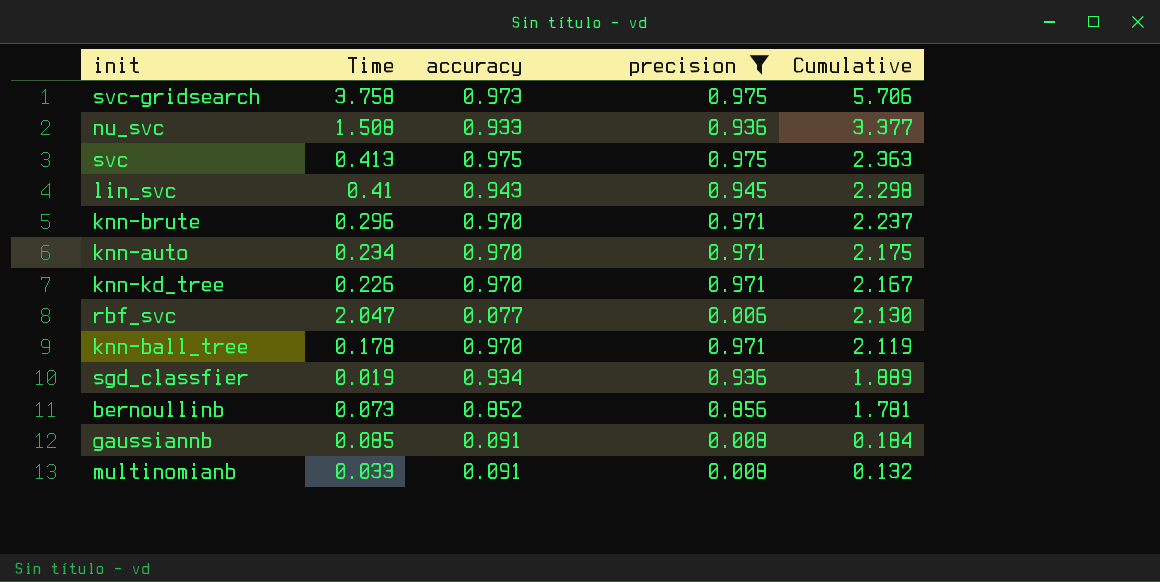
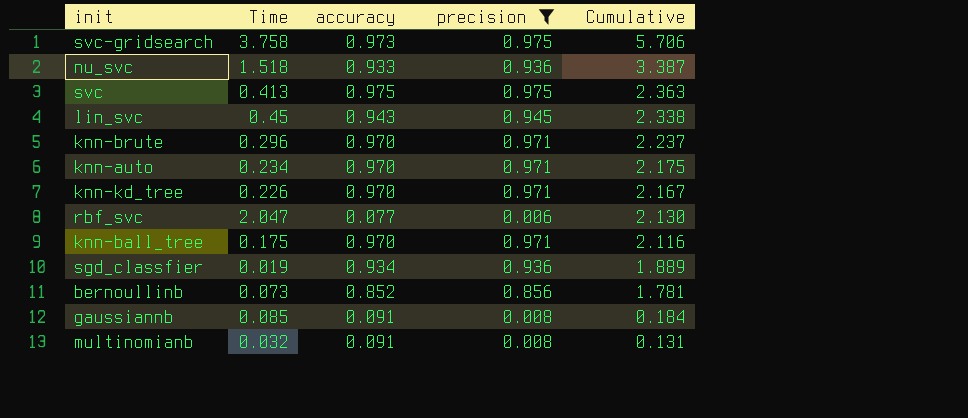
nu_svc | Time: 1.508 -> 1.518
nu_svc | Cumulative: 3.377 -> 3.387
lin_svc | Time: 0.41 -> 0.45
lin_svc | Cumulative: 2.298 -> 2.338
knn-ball_tree | Time: 0.178 -> 0.175
knn-ball_tree | Cumulative: 2.119 -> 2.116
multinomianb | Time: 0.033 -> 0.032
multinomianb | Cumulative: 0.132 -> 0.131

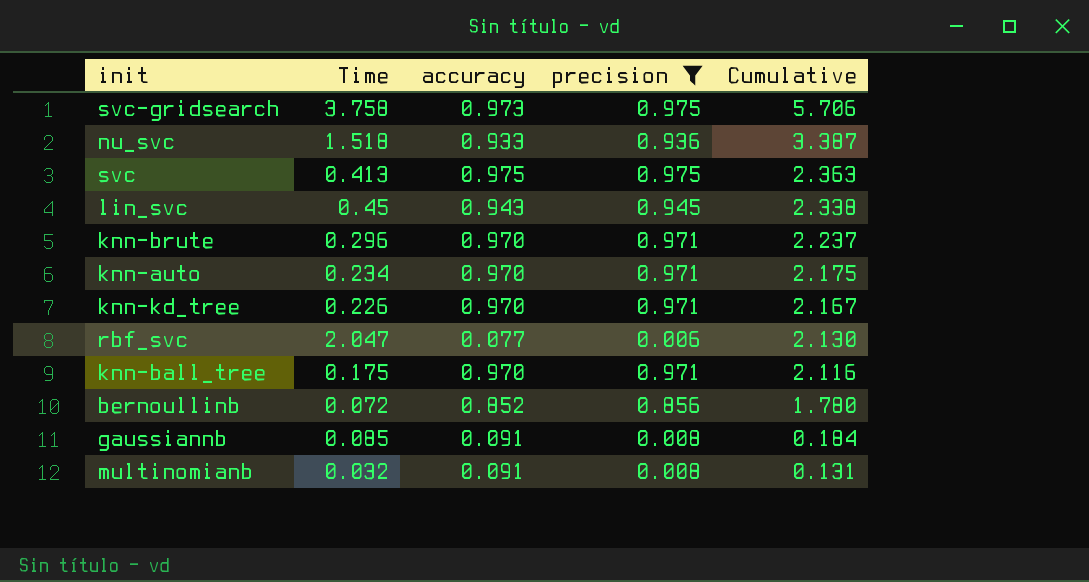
row sgd_classfier: 0.019 | 0.934 | 0.936 | 1.889 -> none
bernoullinb | Time: 0.073 -> 0.072
bernoullinb | Cumulative: 1.781 -> 1.780

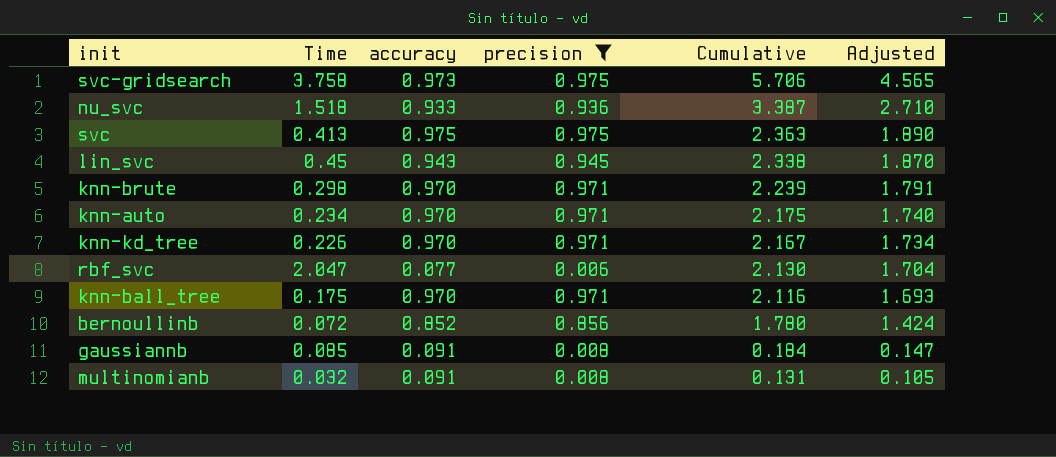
column Adjusted | formula: none -> [Cumulative] * 0.8
knn-brute | Time: 0.296 -> 0.298
knn-brute | Cumulative: 2.237 -> 2.239

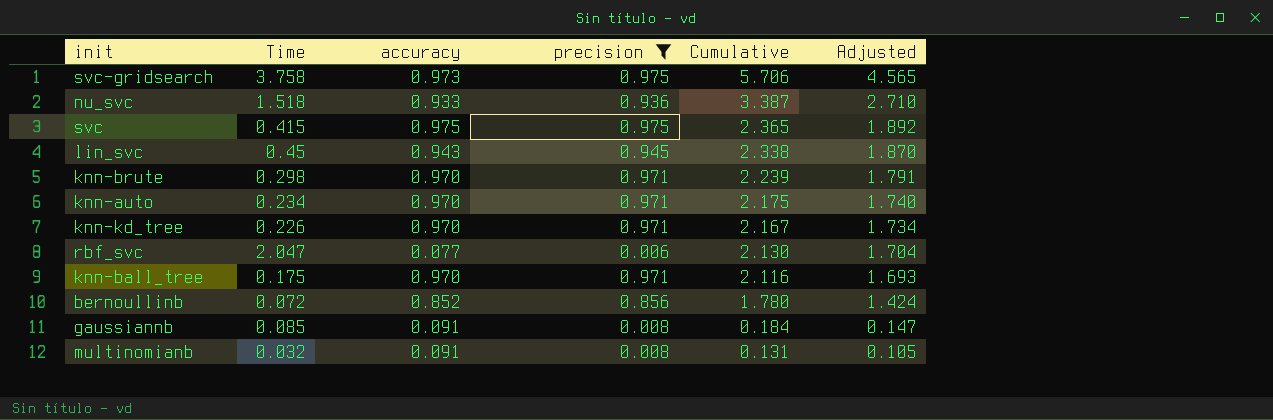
svc | Time: 0.413 -> 0.415
svc | Cumulative: 2.363 -> 2.365
svc | Adjusted: 1.890 -> 1.892

